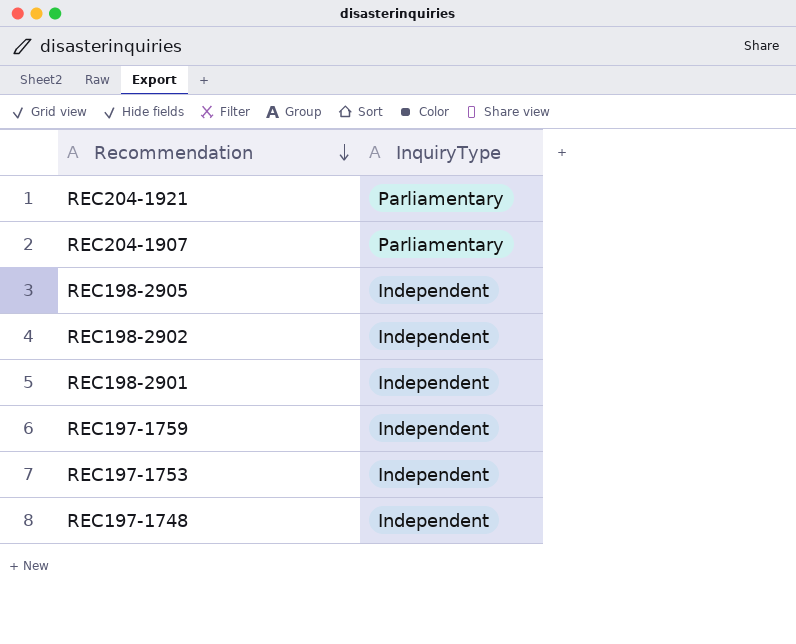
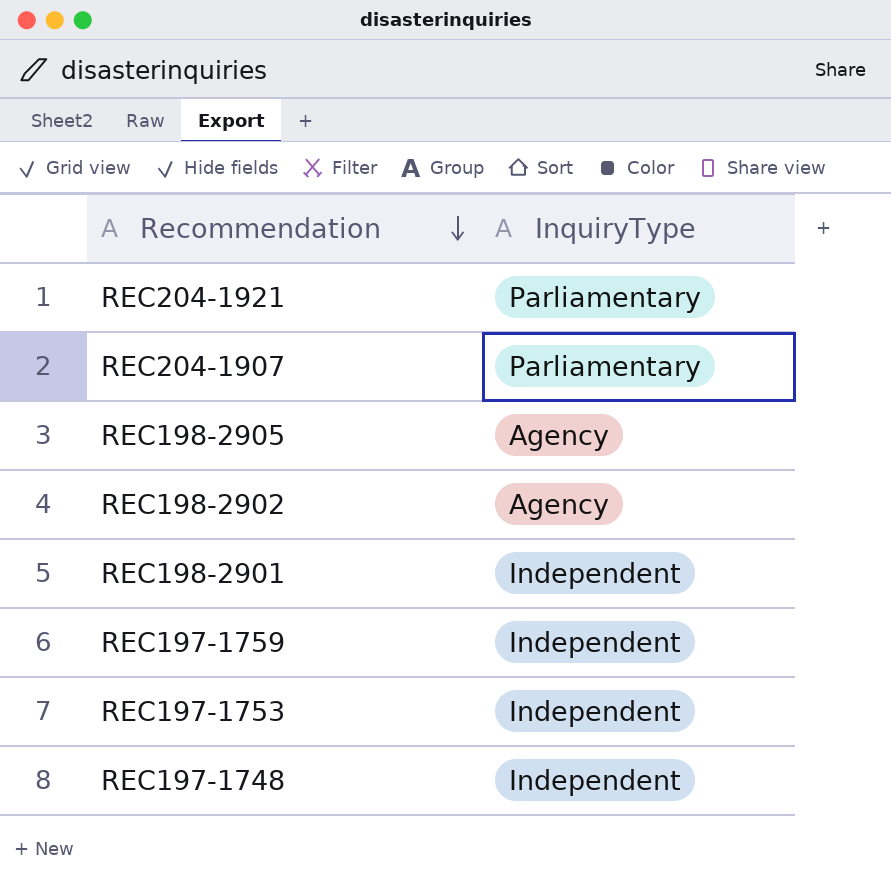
REC198-2905 | InquiryType: Independent -> Agency
REC198-2902 | InquiryType: Independent -> Agency

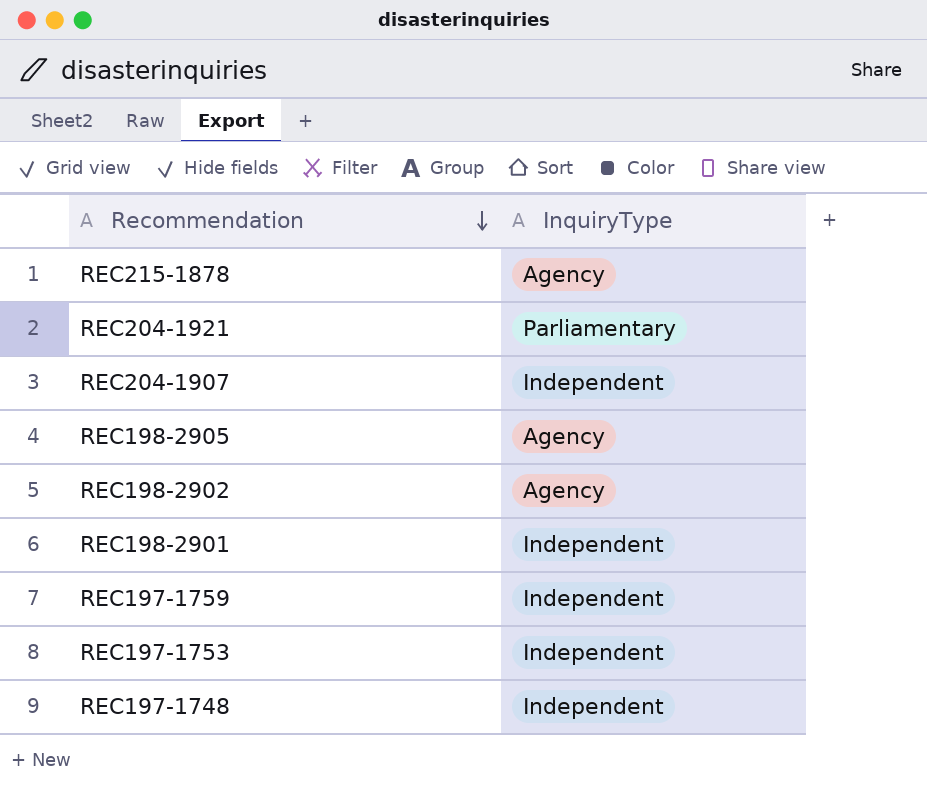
row REC215-1878: none -> Agency
REC204-1907 | InquiryType: Parliamentary -> Independent

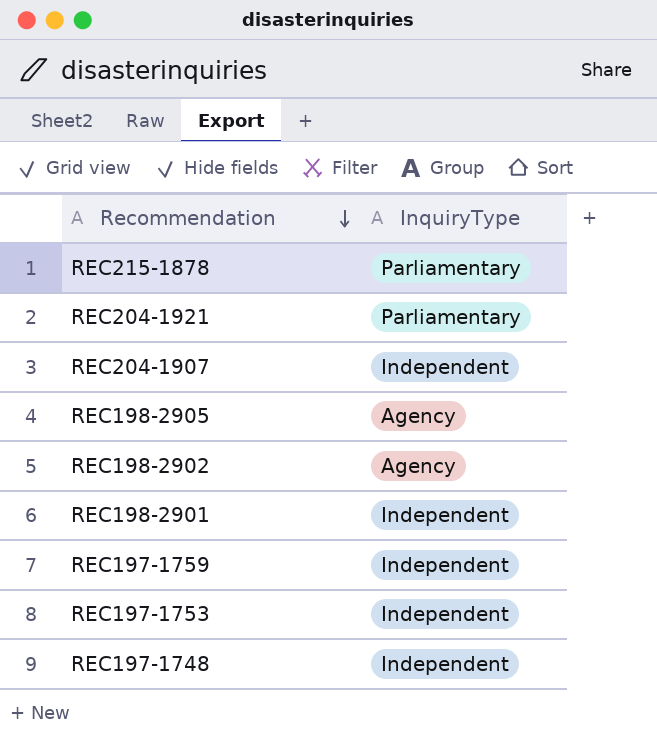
REC215-1878 | InquiryType: Agency -> Parliamentary

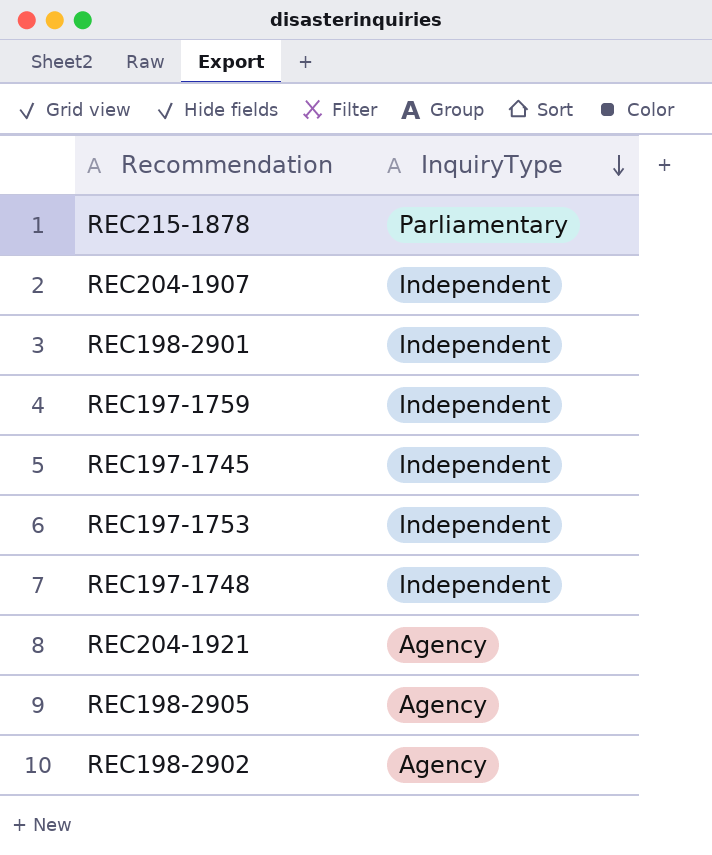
row order: Recommendation descending -> InquiryType descending
row REC197-1745: none -> Independent
REC204-1921 | InquiryType: Parliamentary -> Agency

